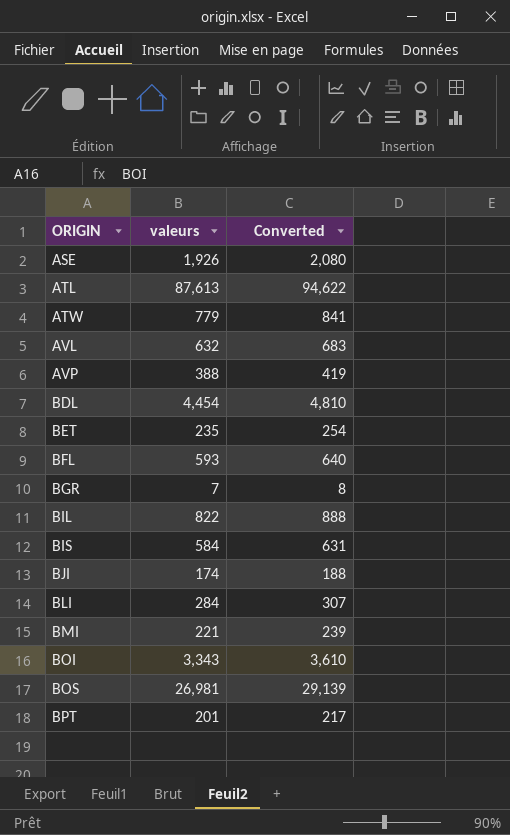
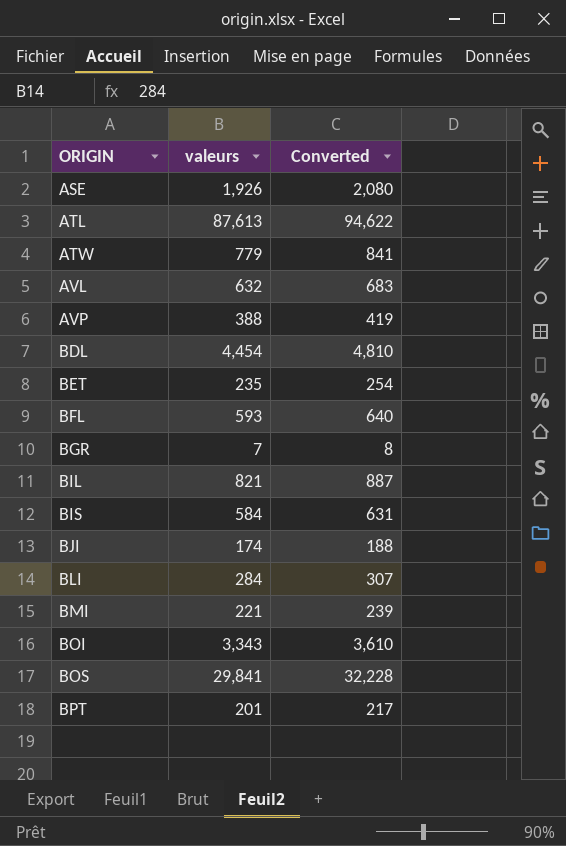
BIL | valeurs: 822 -> 821
BIL | Converted: 888 -> 887
BOS | valeurs: 26,981 -> 29,841
BOS | Converted: 29,139 -> 32,228

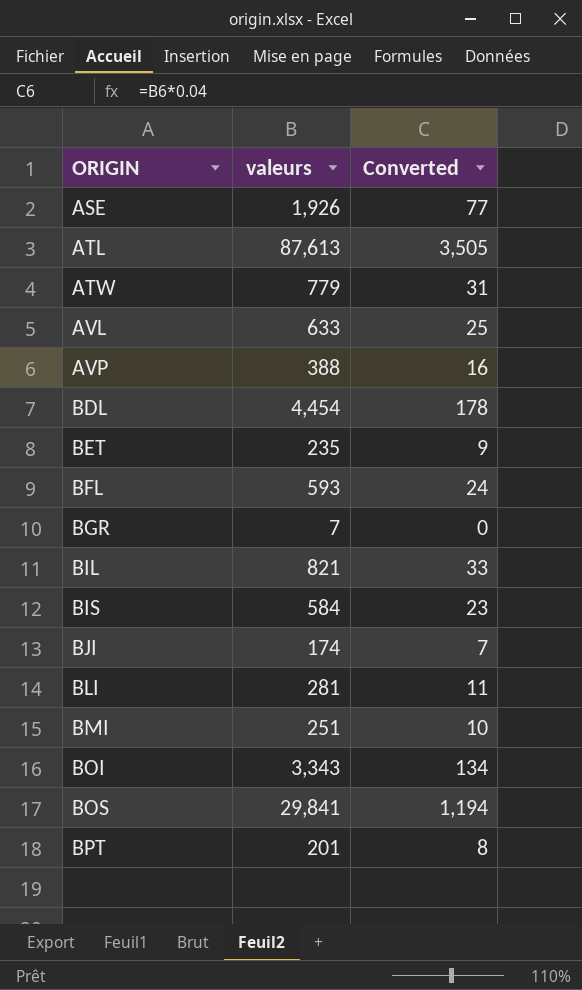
column Converted | formula: [valeurs] * 1.08 -> [valeurs] * 0.04
AVL | valeurs: 632 -> 633
BLI | valeurs: 284 -> 281
BMI | valeurs: 221 -> 251

